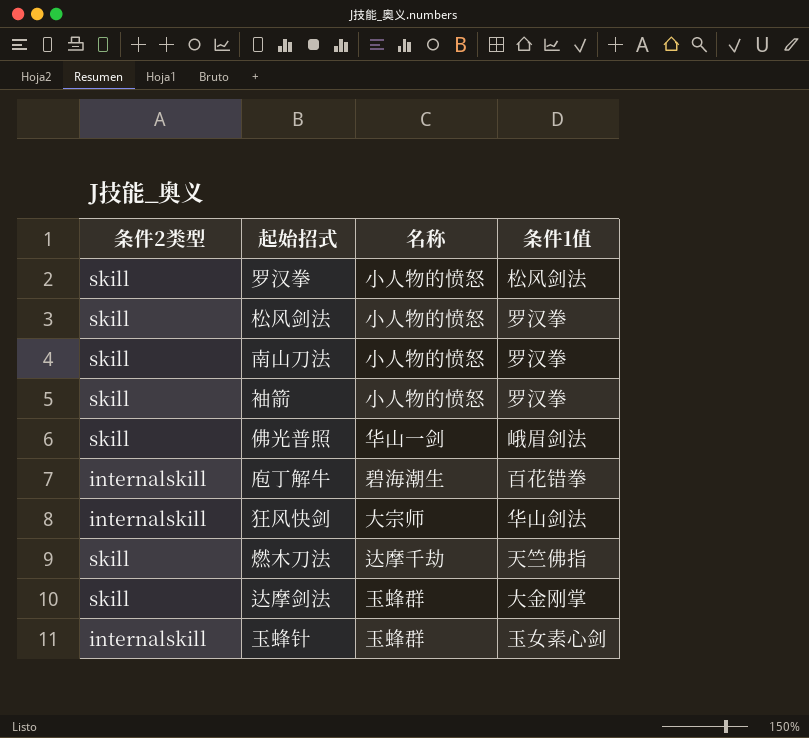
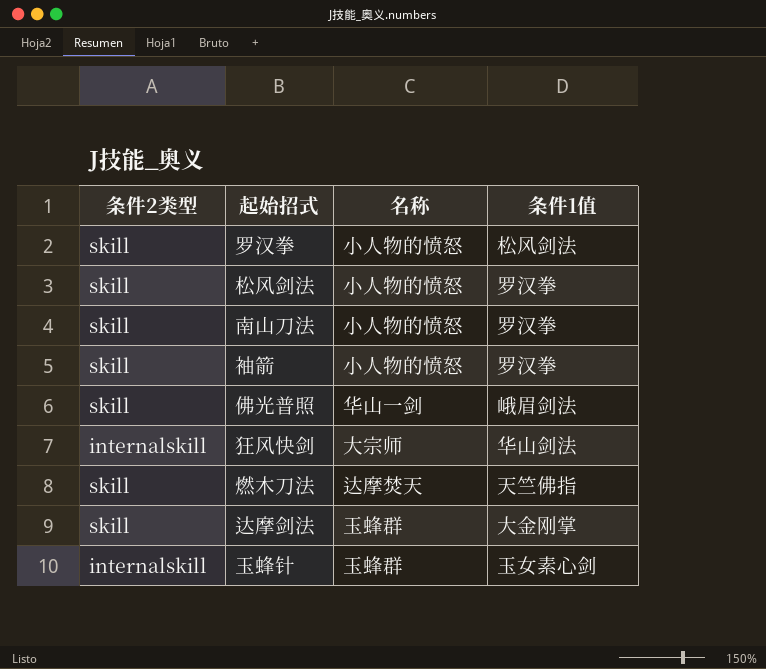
row 庖丁解牛: internalskill | 碧海潮生 | 百花错拳 -> none
燃木刀法 | 名称: 达摩千劫 -> 达摩焚天

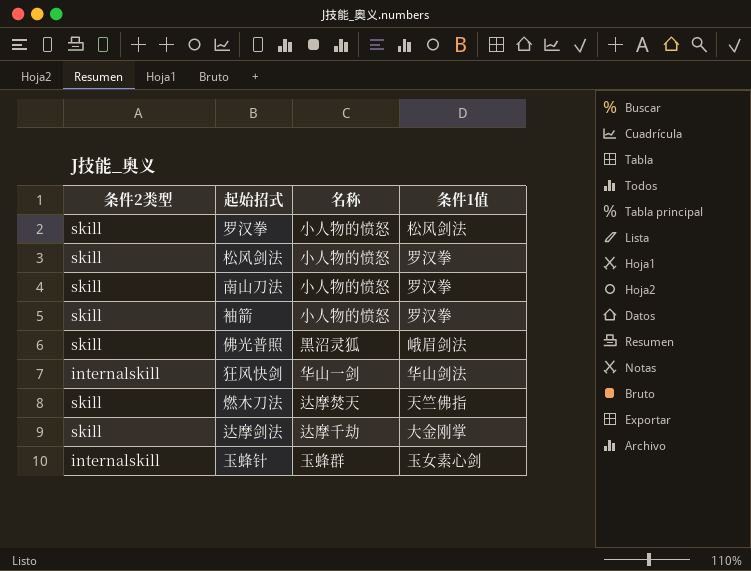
佛光普照 | 名称: 华山一剑 -> 黑沼灵狐
狂风快剑 | 名称: 大宗师 -> 华山一剑
达摩剑法 | 名称: 玉蜂群 -> 达摩千劫

